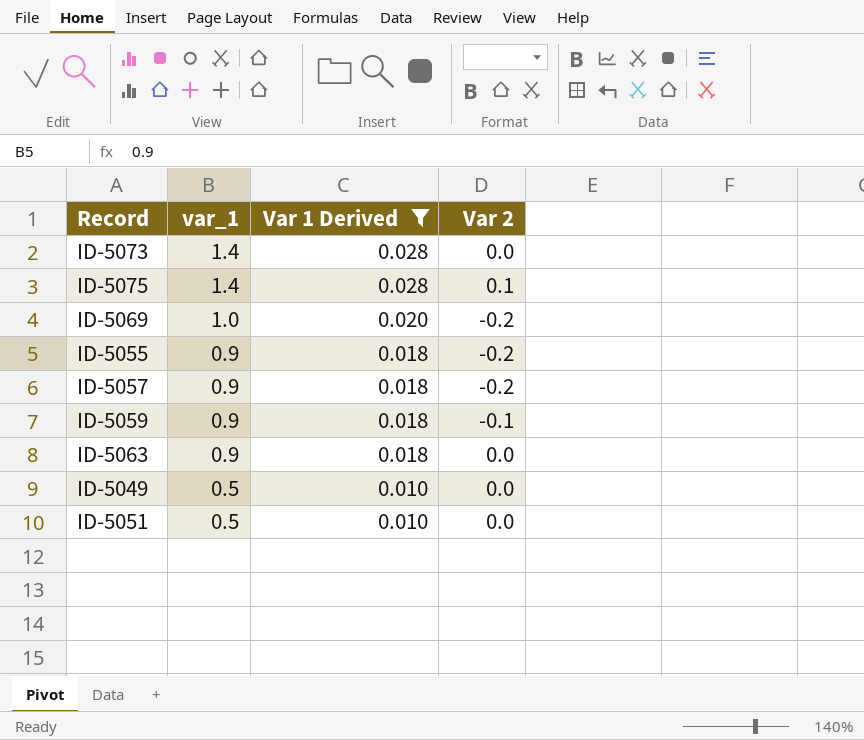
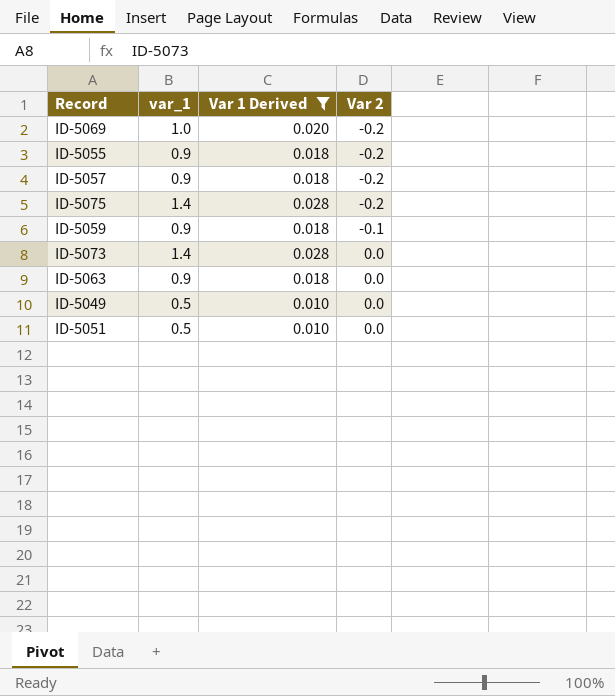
row order: var_1 descending -> Var 2 ascending
ID-5075 | Var 2: 0.1 -> -0.2

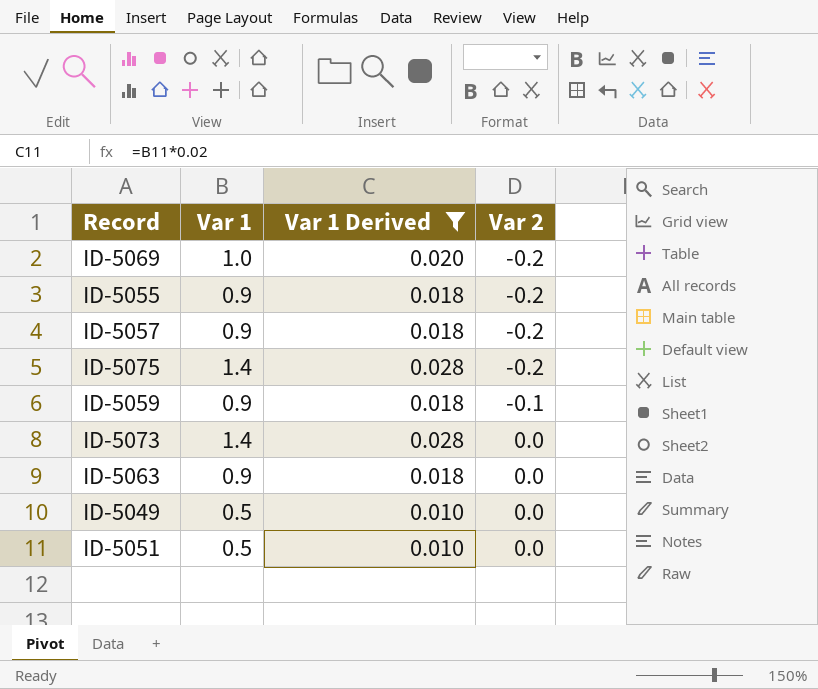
column name: var_1 -> Var 1

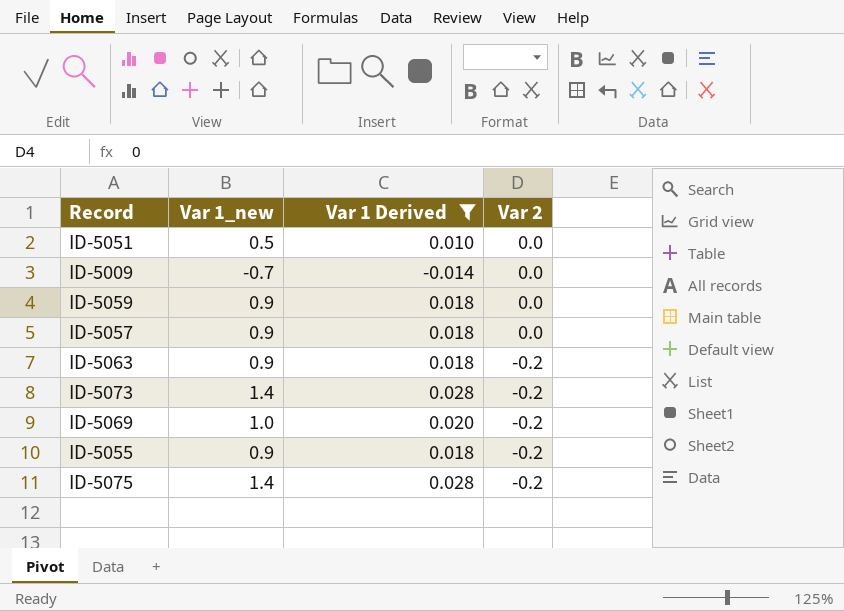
row order: Var 2 ascending -> Var 2 descending
column name: Var 1 -> Var 1_new
row ID-5049: 0.5 | 0.010 | 0.0 -> none
row ID-5009: none -> -0.7 | -0.014 | 0.0
ID-5059 | Var 2: -0.1 -> 0.0
ID-5057 | Var 2: -0.2 -> 0.0
ID-5063 | Var 2: 0.0 -> -0.2
ID-5073 | Var 2: 0.0 -> -0.2

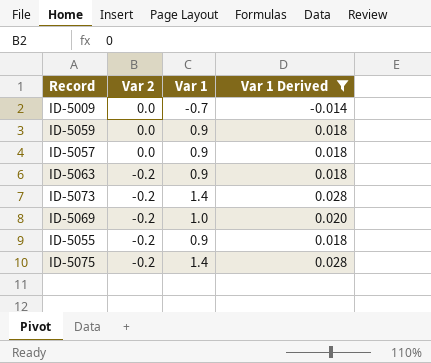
column Var 2 | position: 4 -> 2
column name: Var 1_new -> Var 1
row ID-5051: 0.5 | 0.010 | 0.0 -> none

